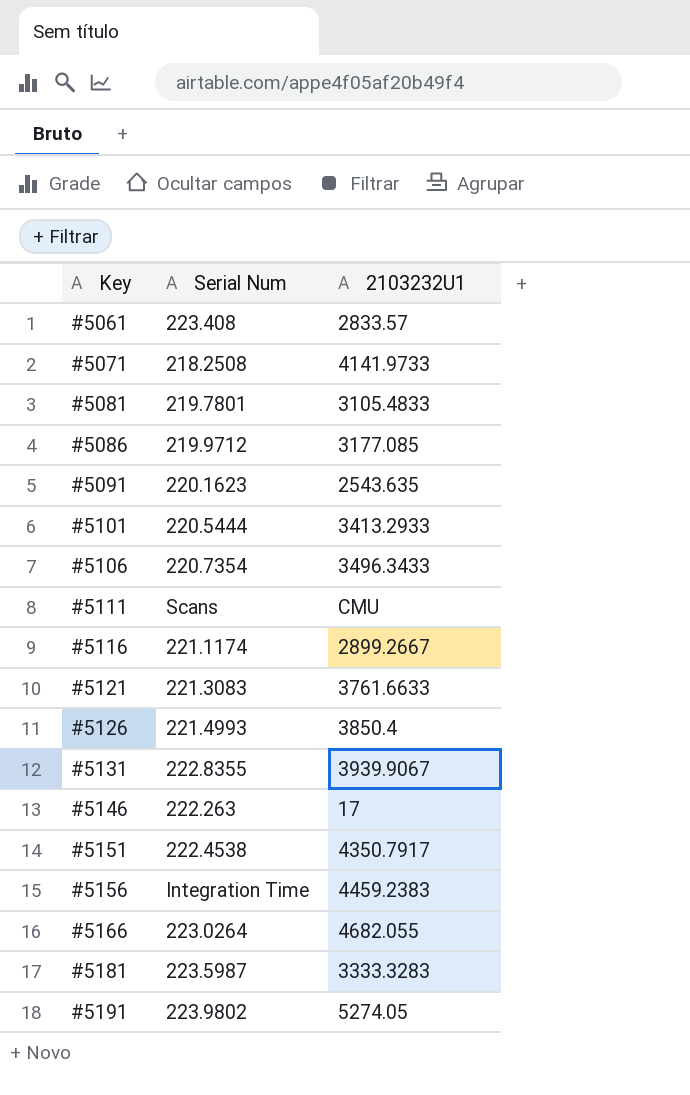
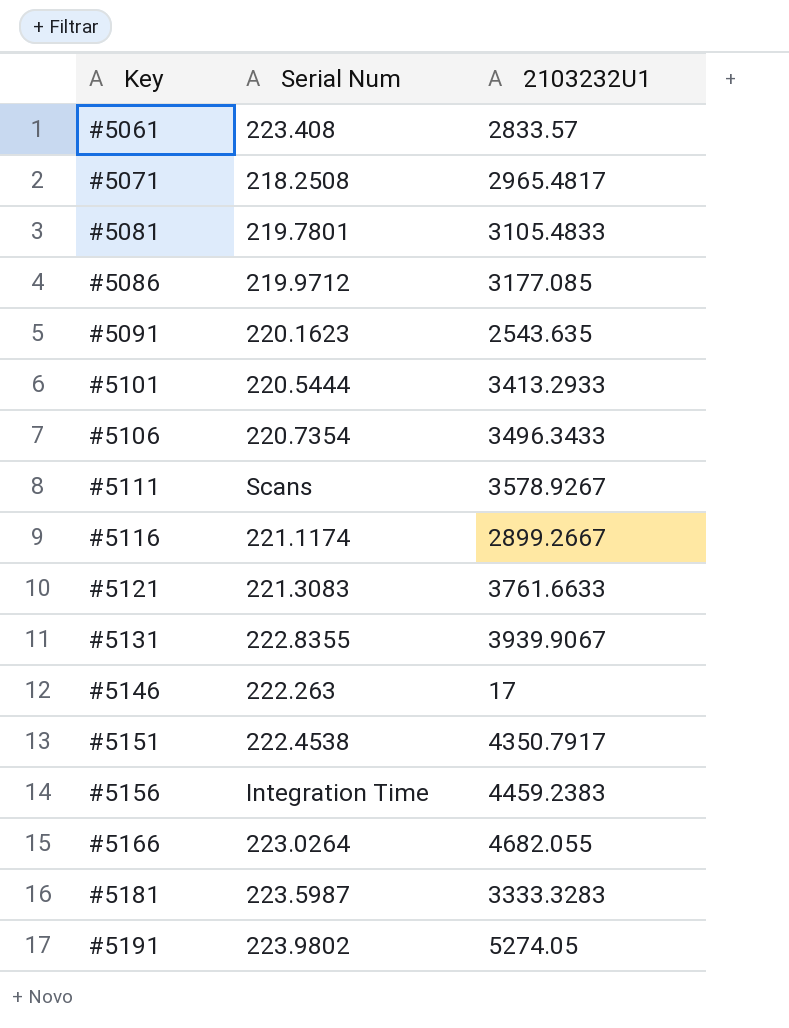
row #5126: 221.4993 | 3850.4 -> none
#5071 | 2103232U1: 4141.9733 -> 2965.4817
#5111 | 2103232U1: CMU -> 3578.9267

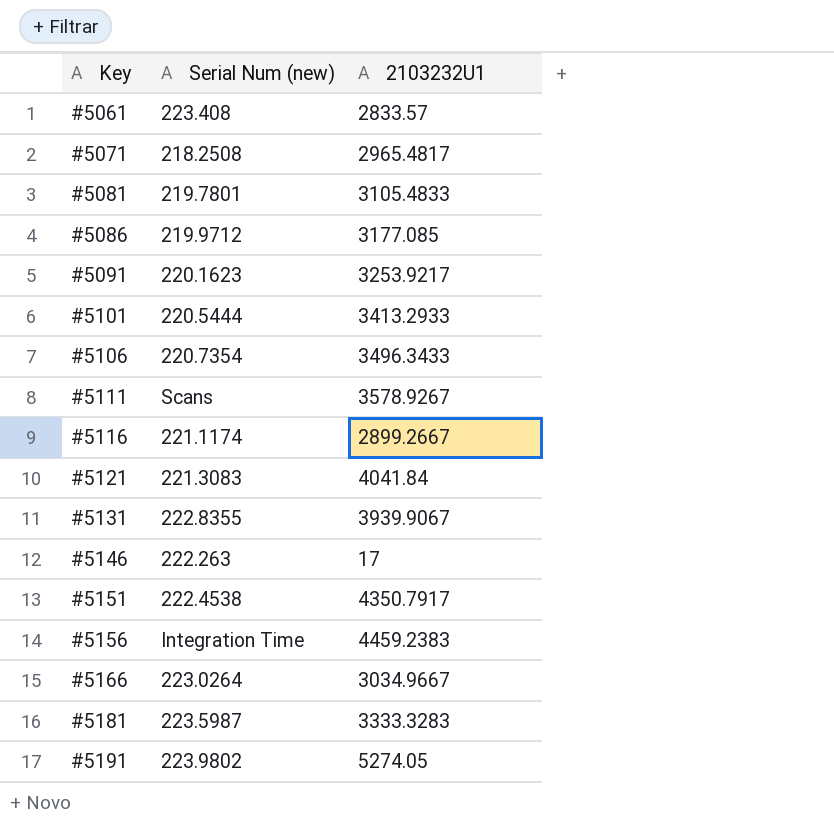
column name: Serial Num -> Serial Num (new)
#5091 | 2103232U1: 2543.635 -> 3253.9217
#5121 | 2103232U1: 3761.6633 -> 4041.84
#5166 | 2103232U1: 4682.055 -> 3034.9667

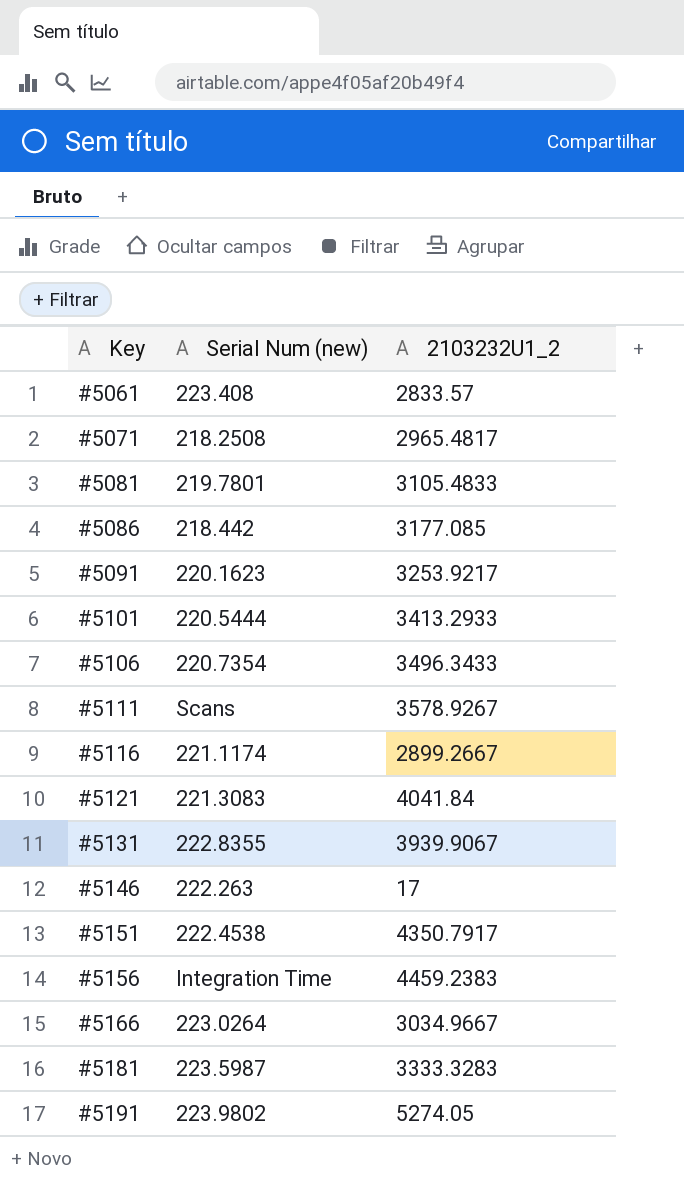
column name: 2103232U1 -> 2103232U1_2
#5086 | Serial Num (new): 219.9712 -> 218.442

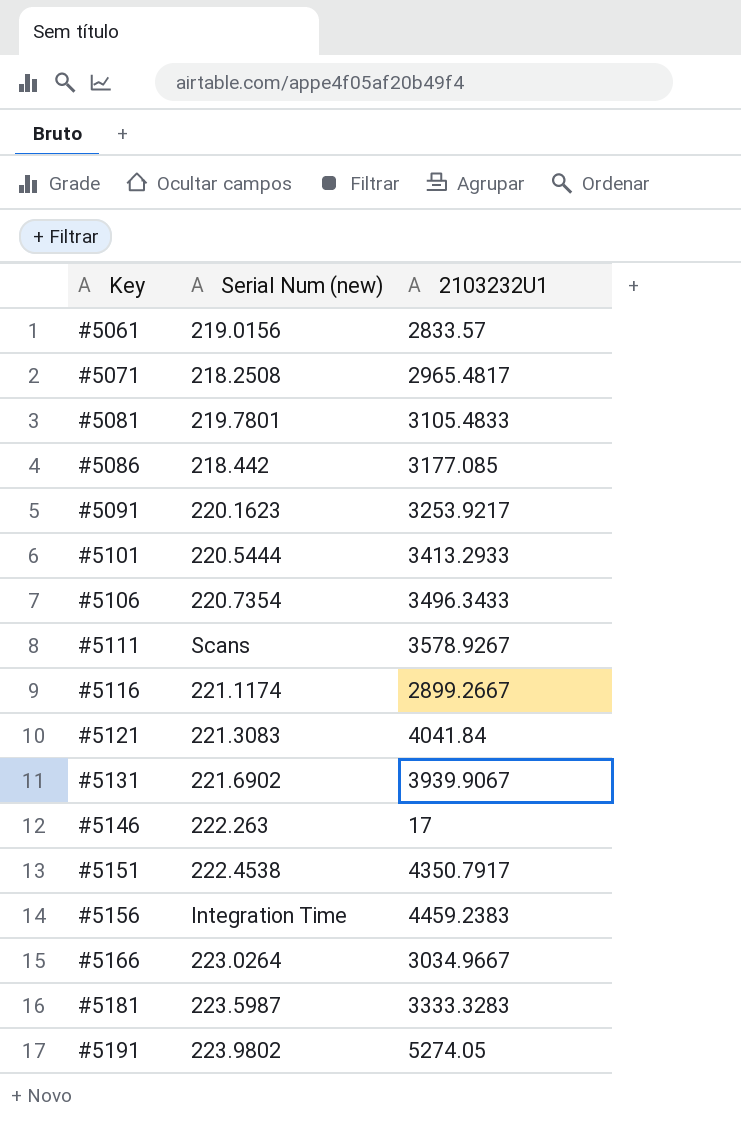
column name: 2103232U1_2 -> 2103232U1
#5061 | Serial Num (new): 223.408 -> 219.0156
#5131 | Serial Num (new): 222.8355 -> 221.6902

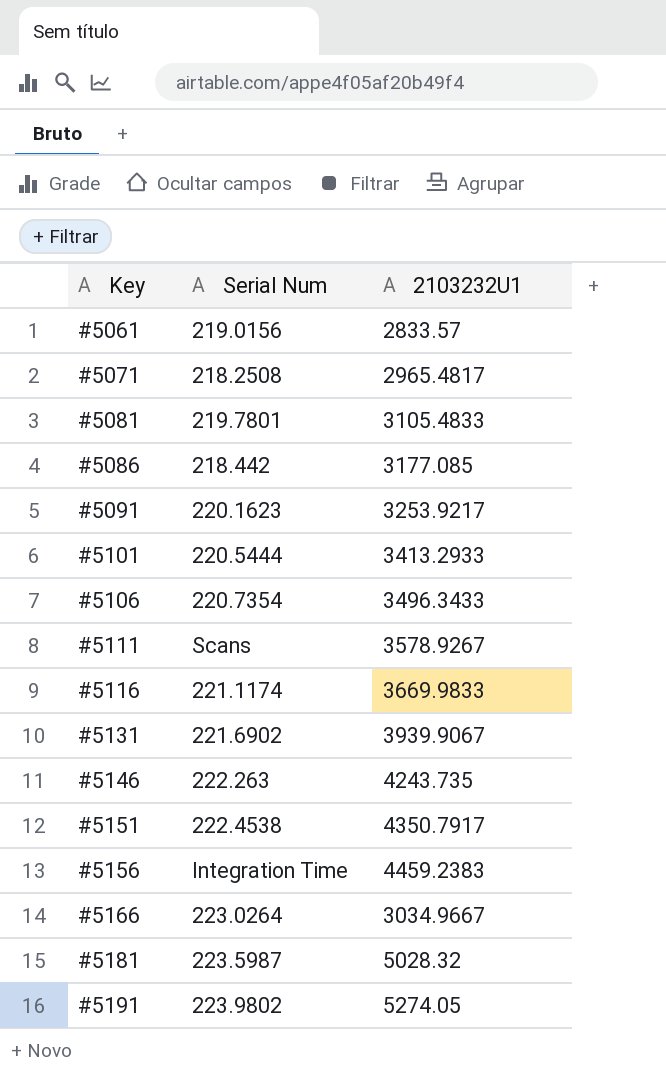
column name: Serial Num (new) -> Serial Num
row #5121: 221.3083 | 4041.84 -> none
#5116 | 2103232U1: 2899.2667 -> 3669.9833
#5146 | 2103232U1: 17 -> 4243.735
#5181 | 2103232U1: 3333.3283 -> 5028.32

